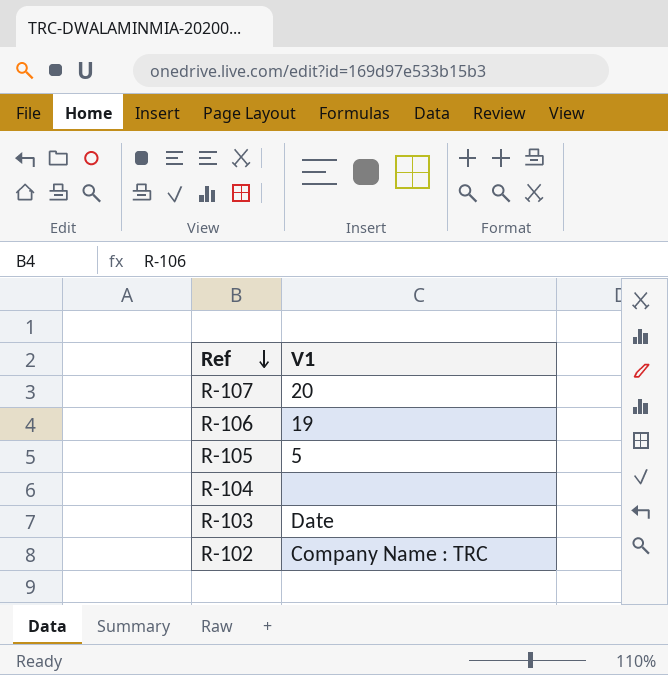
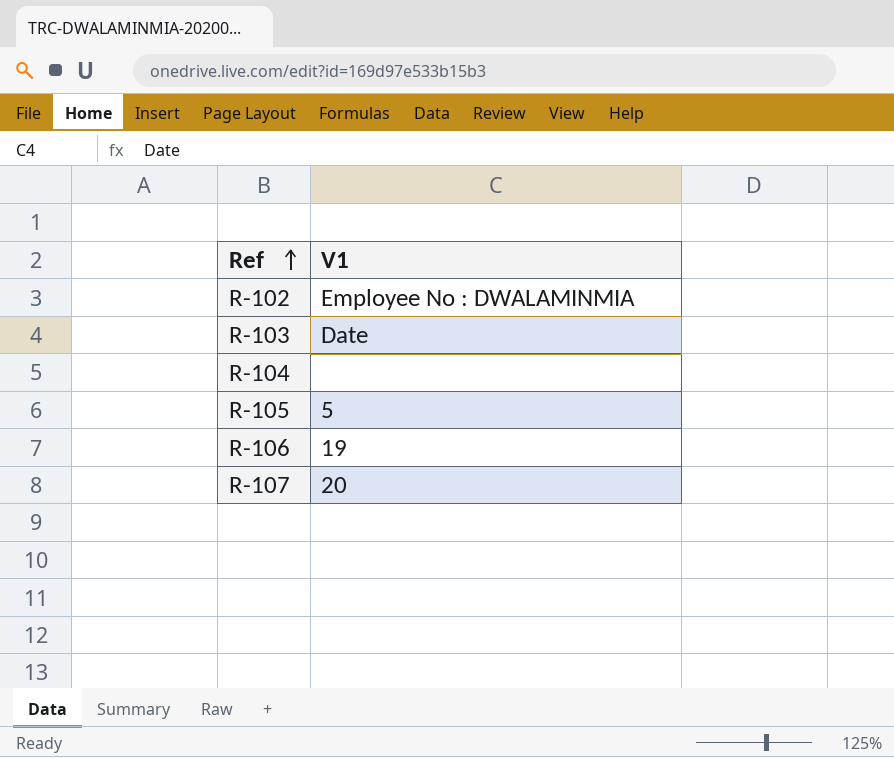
row order: Ref descending -> Ref ascending
R-102 | V1: Company Name : TRC -> Employee No : DWALAMINMIA

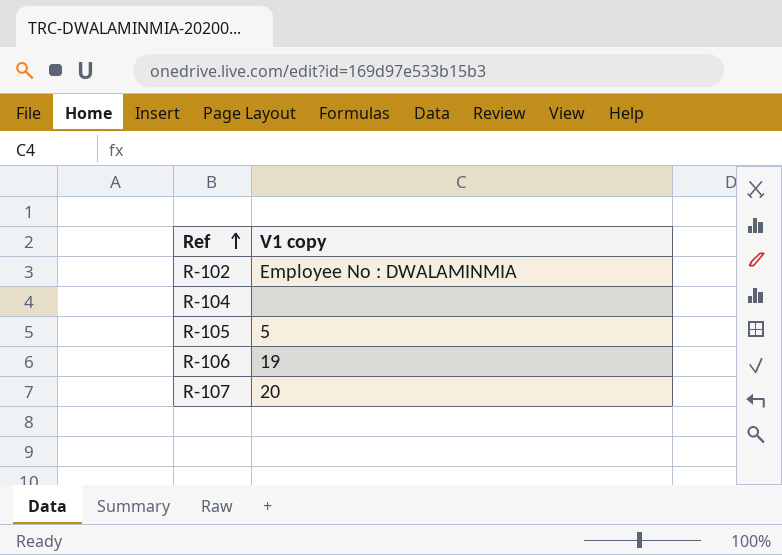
column name: V1 -> V1 copy
row R-103: Date -> none

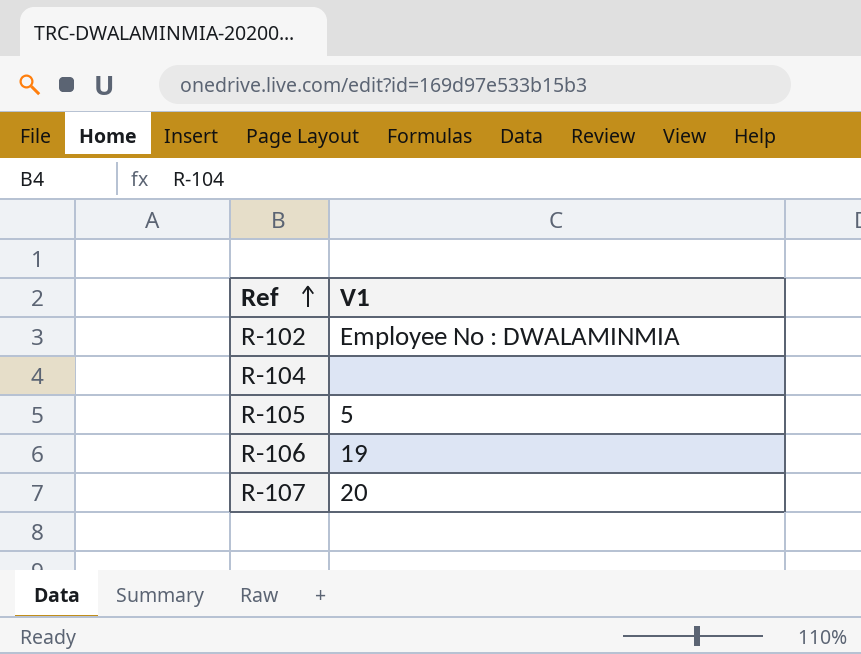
column name: V1 copy -> V1

